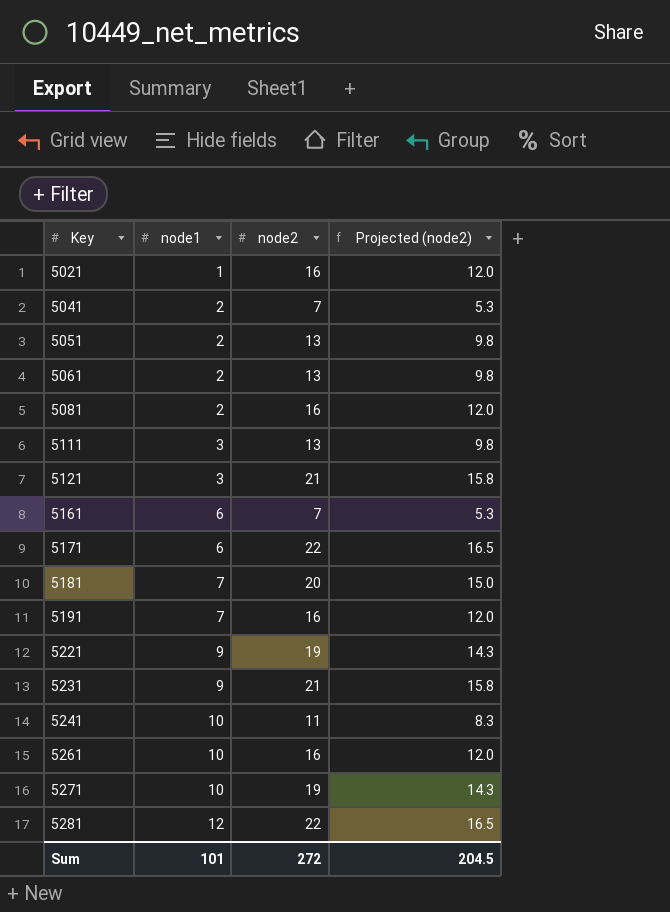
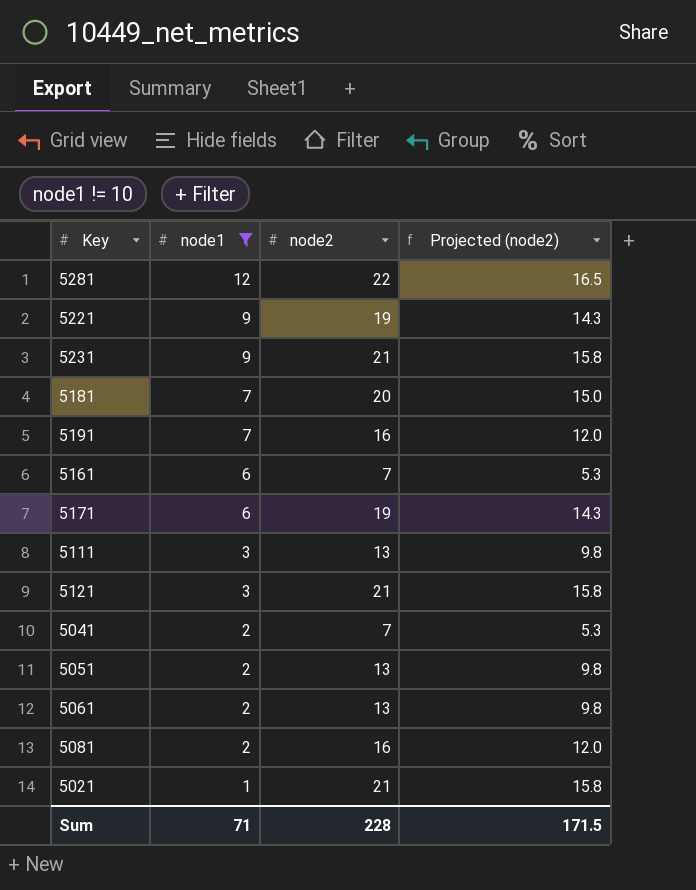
filter: none -> node1 != 10
row order: Key ascending -> node1 descending
5171 | node2: 22 -> 19
5171 | Projected (node2): 16.5 -> 14.3
5021 | node2: 16 -> 21
5021 | Projected (node2): 12.0 -> 15.8
Sum | node1: 101 -> 71
Sum | node2: 272 -> 228
Sum | Projected (node2): 204.5 -> 171.5

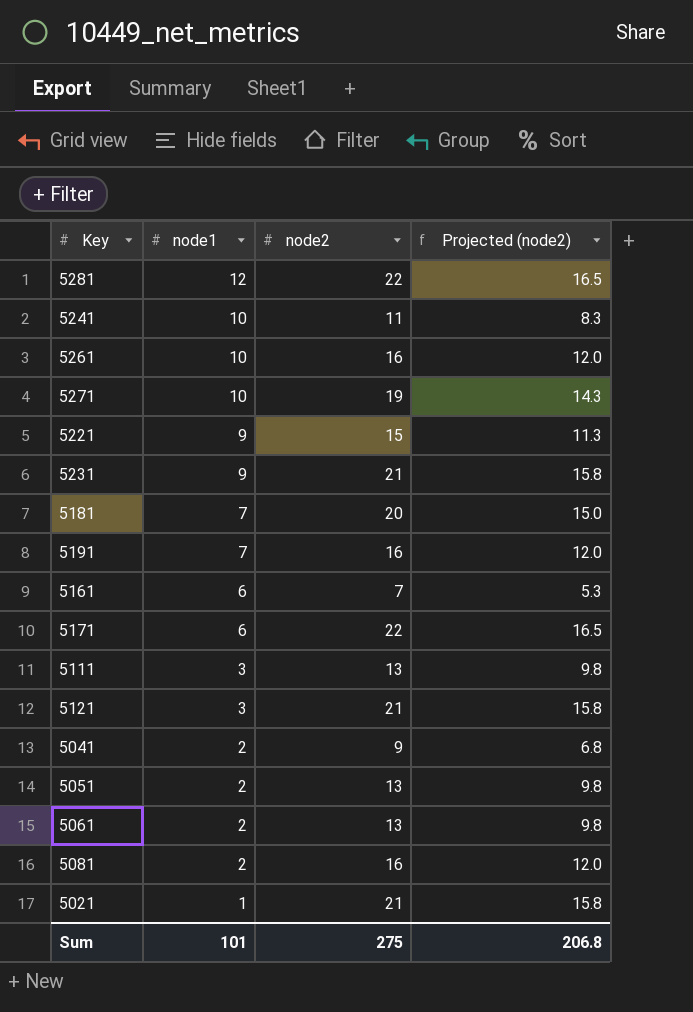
filter: node1 != 10 -> none
5221 | node2: 19 -> 15
5221 | Projected (node2): 14.3 -> 11.3
5171 | node2: 19 -> 22
5171 | Projected (node2): 14.3 -> 16.5
5041 | node2: 7 -> 9
5041 | Projected (node2): 5.3 -> 6.8
Sum | node1: 71 -> 101
Sum | node2: 228 -> 275
Sum | Projected (node2): 171.5 -> 206.8

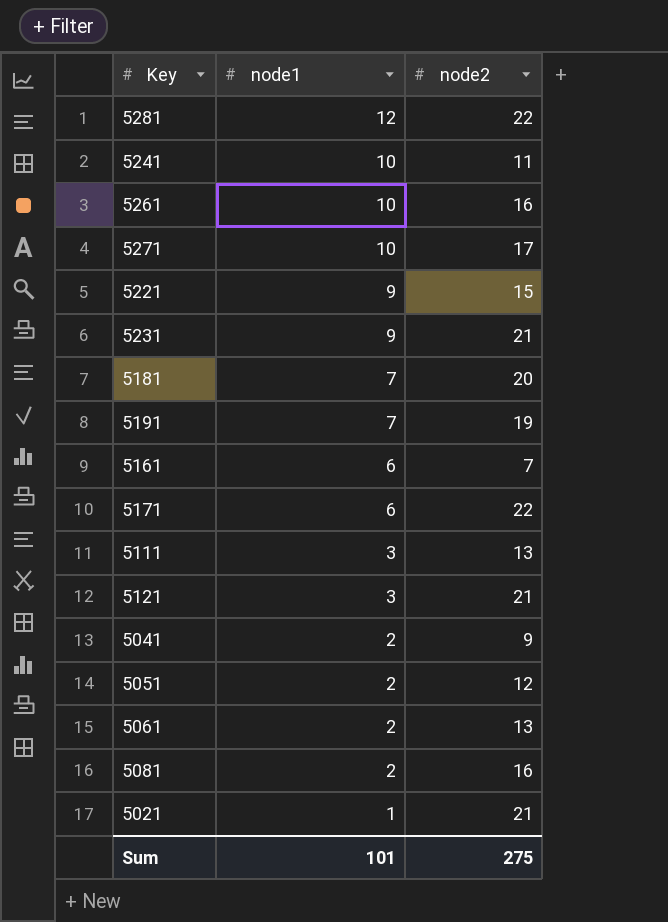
column Projected (node2) | formula: [node2] * 0.75 -> none
5271 | node2: 19 -> 17
5191 | node2: 16 -> 19
5051 | node2: 13 -> 12

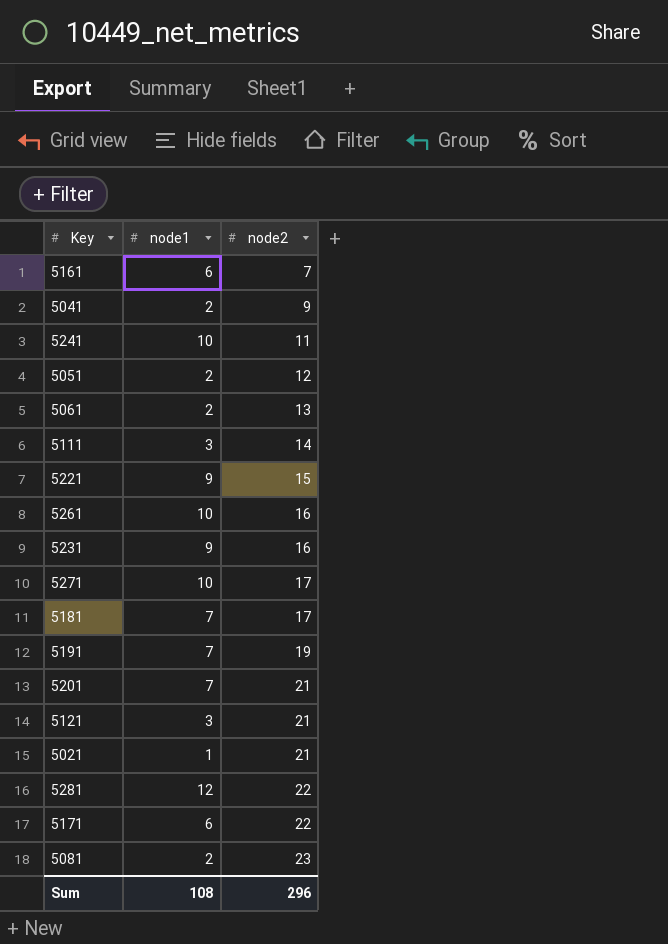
row order: node1 descending -> node2 ascending
5111 | node2: 13 -> 14
5231 | node2: 21 -> 16
5181 | node2: 20 -> 17
row 5201: none -> 7 | 21
5081 | node2: 16 -> 23
Sum | node1: 101 -> 108
Sum | node2: 275 -> 296

